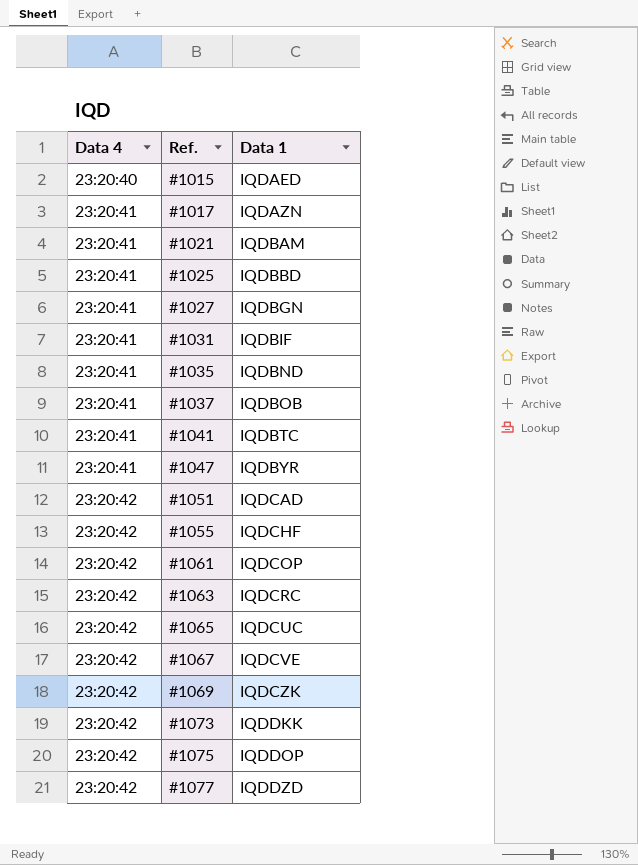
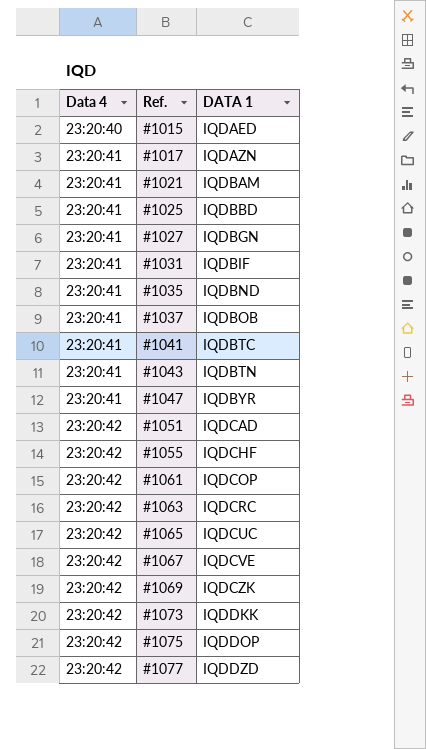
column name: Data 1 -> DATA 1
row #1043: none -> 23:20:41 | IQDBTN

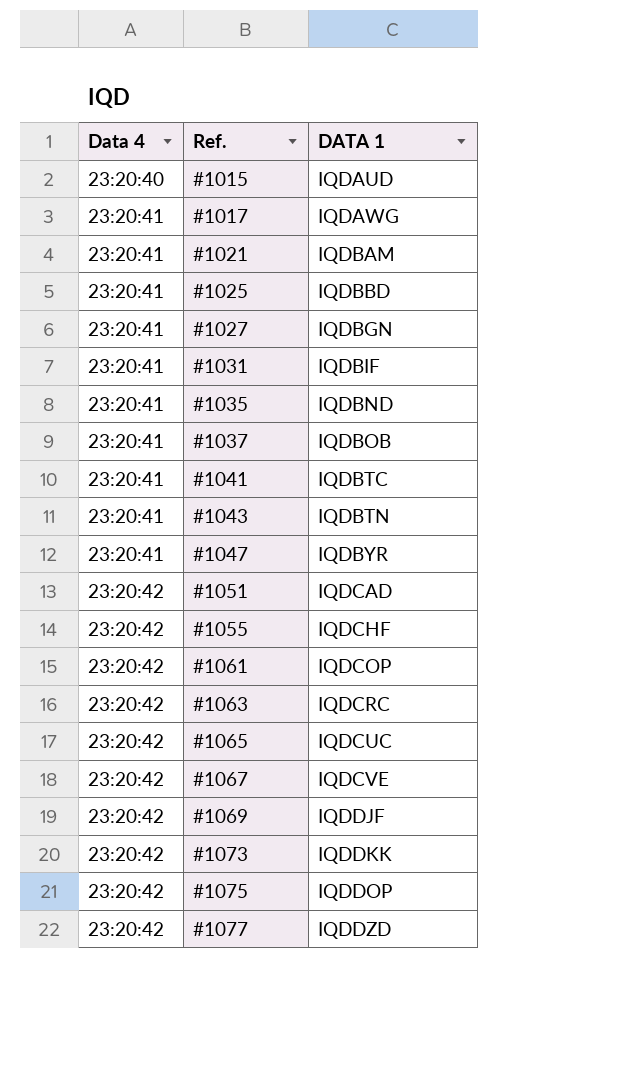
#1015 | DATA 1: IQDAED -> IQDAUD
#1017 | DATA 1: IQDAZN -> IQDAWG
#1069 | DATA 1: IQDCZK -> IQDDJF

